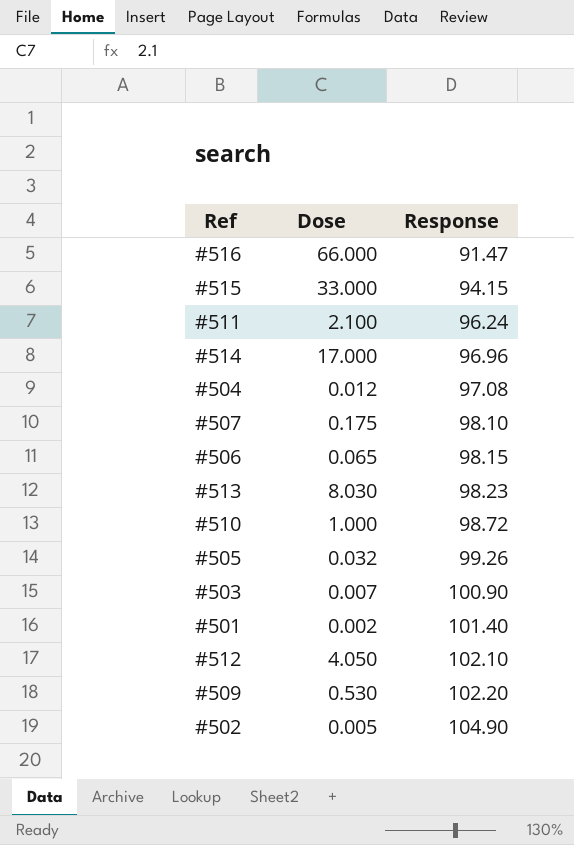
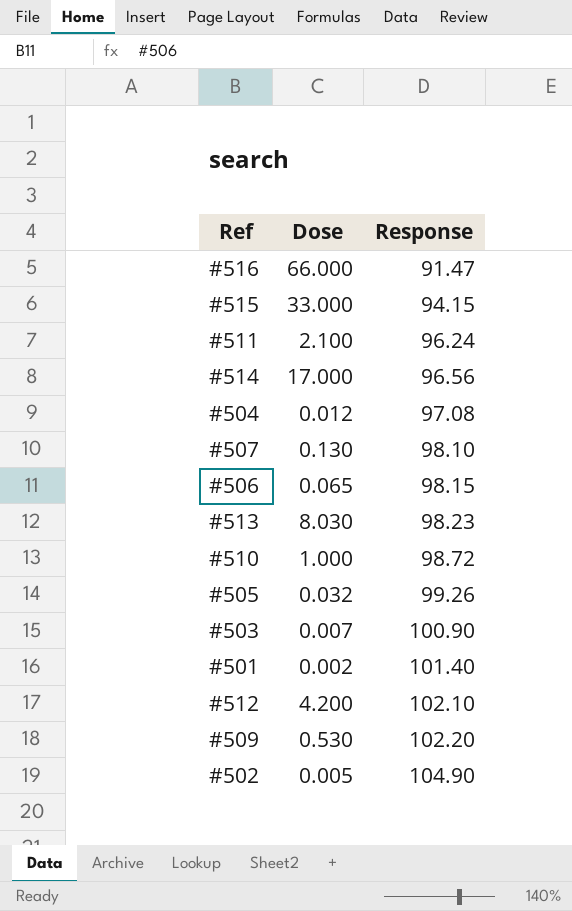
#514 | Response: 96.96 -> 96.56
#507 | Dose: 0.175 -> 0.130
#512 | Dose: 4.050 -> 4.200

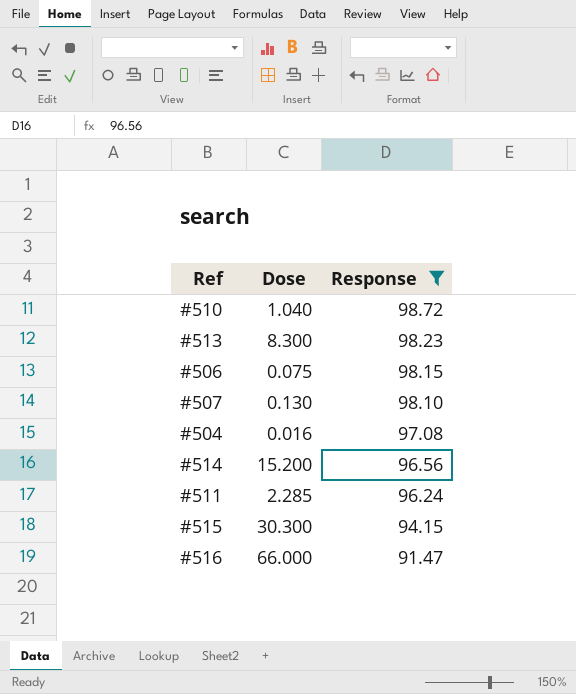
filter: none -> Response <= 98.72
row order: Response ascending -> Response descending
#510 | Dose: 1.000 -> 1.040
#513 | Dose: 8.030 -> 8.300
#506 | Dose: 0.065 -> 0.075
#504 | Dose: 0.012 -> 0.016
#514 | Dose: 17.000 -> 15.200
#511 | Dose: 2.100 -> 2.285
#515 | Dose: 33.000 -> 30.300

